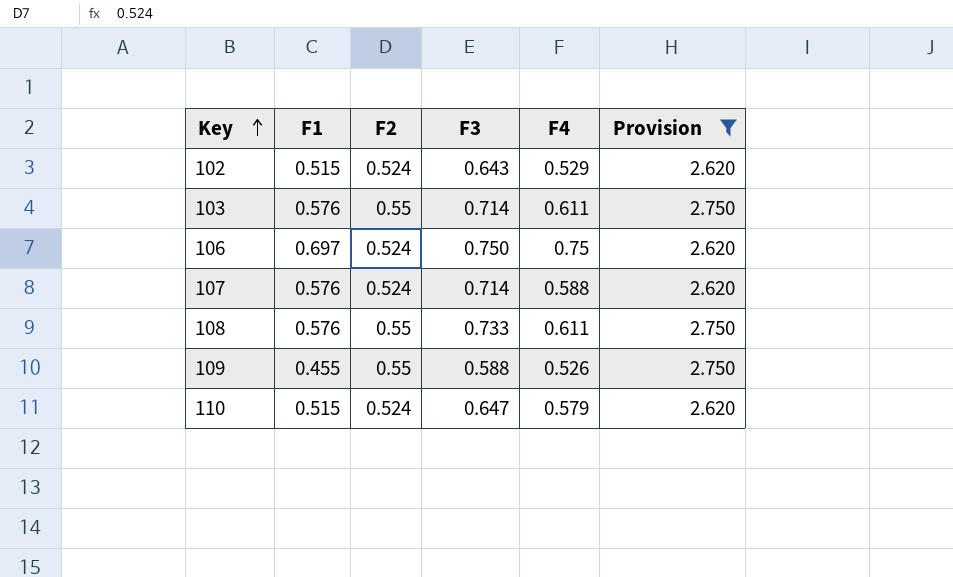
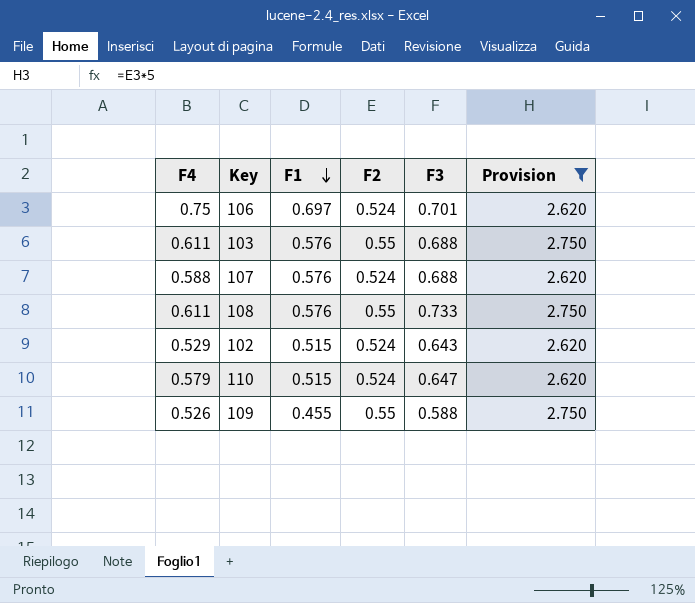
row order: Key ascending -> F1 descending
column F4 | position: 5 -> 1
106 | F3: 0.750 -> 0.701
103 | F3: 0.714 -> 0.688
107 | F3: 0.714 -> 0.688

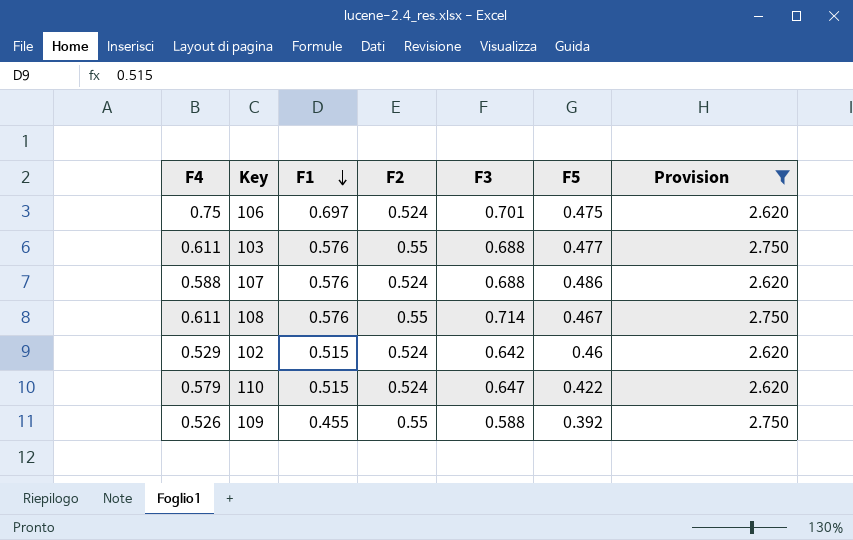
column F5 | position: none -> 6
108 | F3: 0.733 -> 0.714
102 | F3: 0.643 -> 0.642

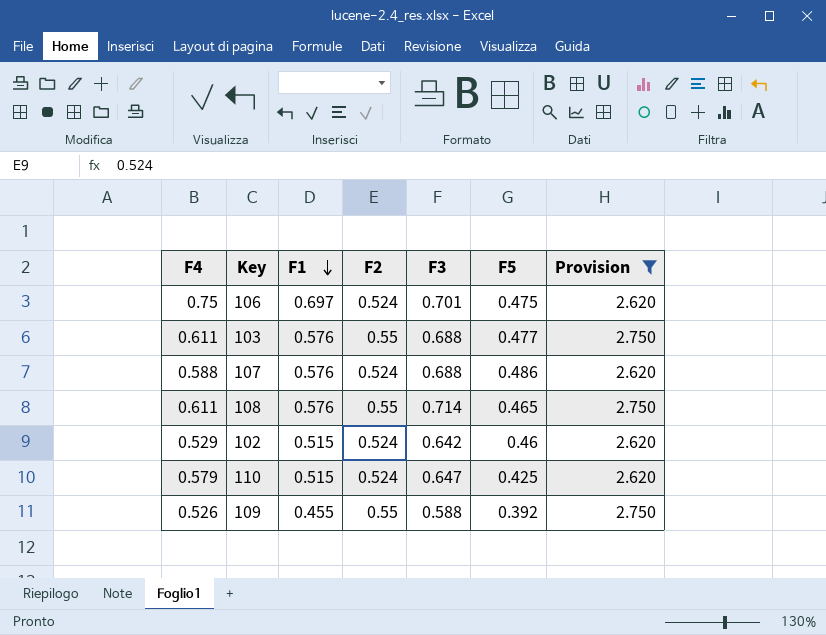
108 | F5: 0.467 -> 0.465
110 | F5: 0.422 -> 0.425

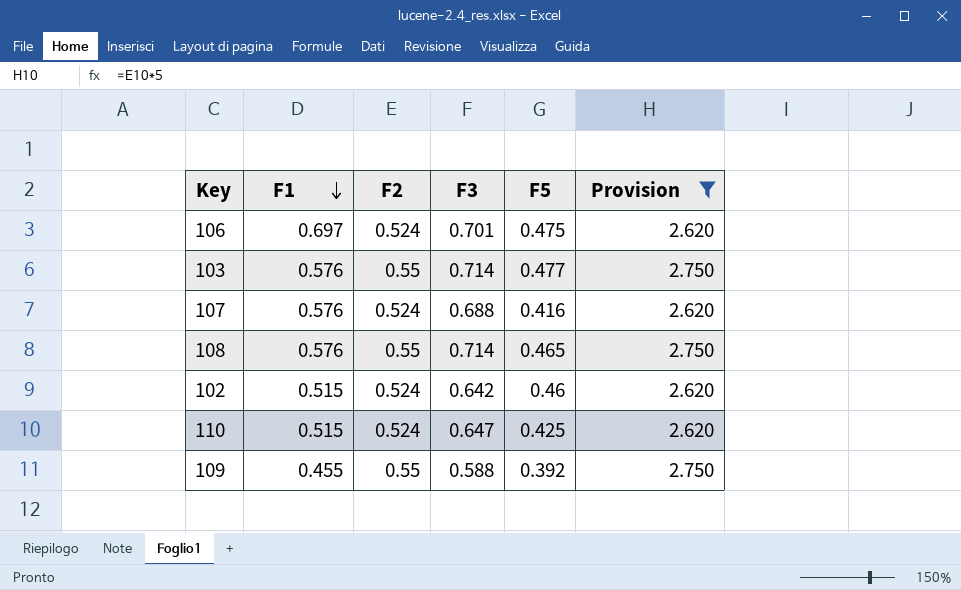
column F4 | position: 1 -> none
103 | F3: 0.688 -> 0.714
107 | F5: 0.486 -> 0.416

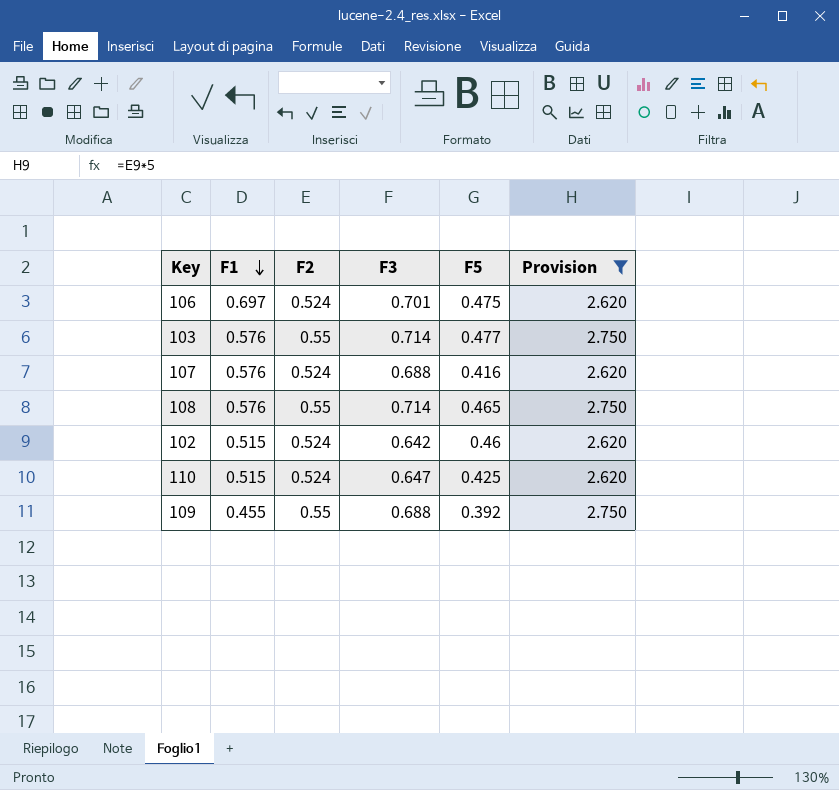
109 | F3: 0.588 -> 0.688

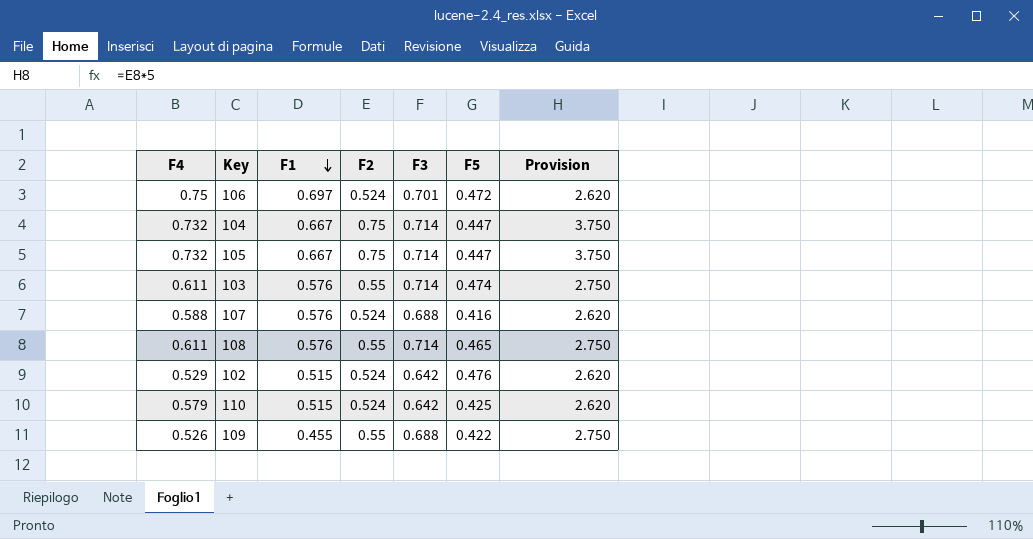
filter: Provision != 3.750 -> none
column F4 | position: none -> 1
106 | F5: 0.475 -> 0.472
103 | F5: 0.477 -> 0.474
102 | F5: 0.46 -> 0.476
110 | F3: 0.647 -> 0.642
109 | F5: 0.392 -> 0.422

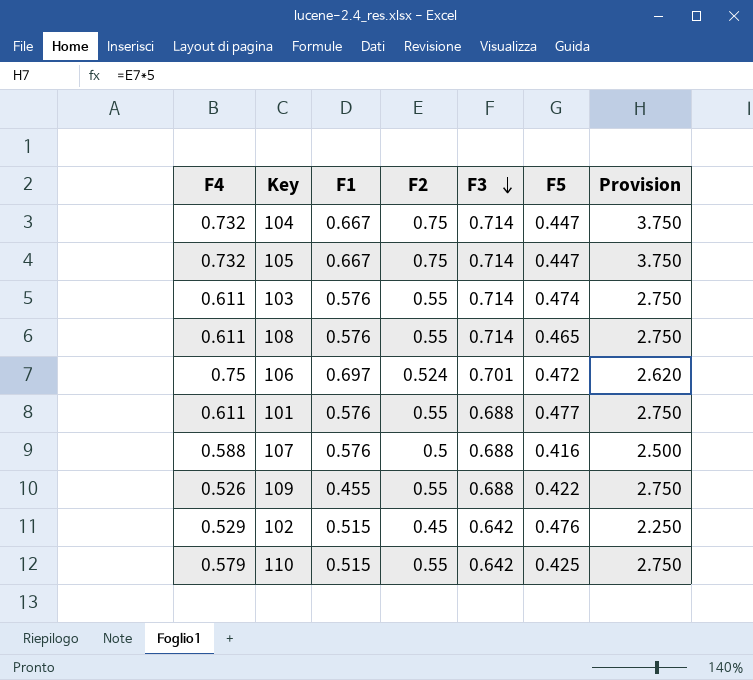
row order: F1 descending -> F3 descending
row 101: none -> 0.611 | 0.576 | 0.55 | 0.688 | 0.477 | 2.750
107 | F2: 0.524 -> 0.5
107 | Provision: 2.620 -> 2.500
102 | F2: 0.524 -> 0.45
102 | Provision: 2.620 -> 2.250
110 | F2: 0.524 -> 0.55
110 | Provision: 2.620 -> 2.750

